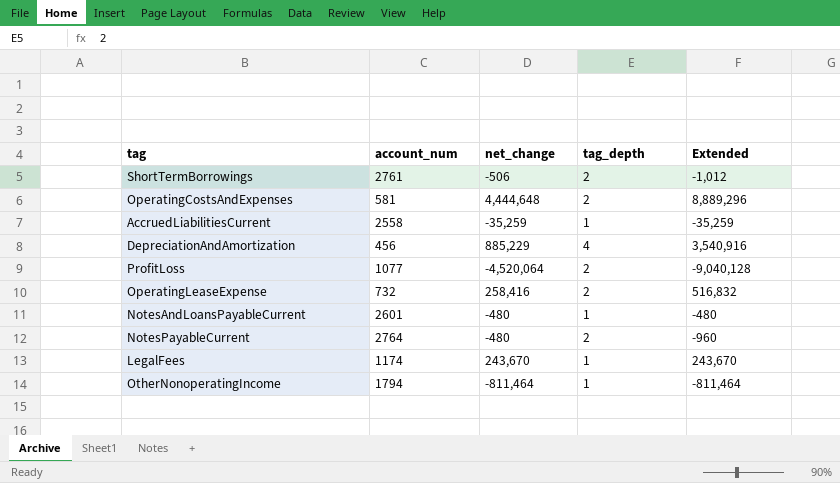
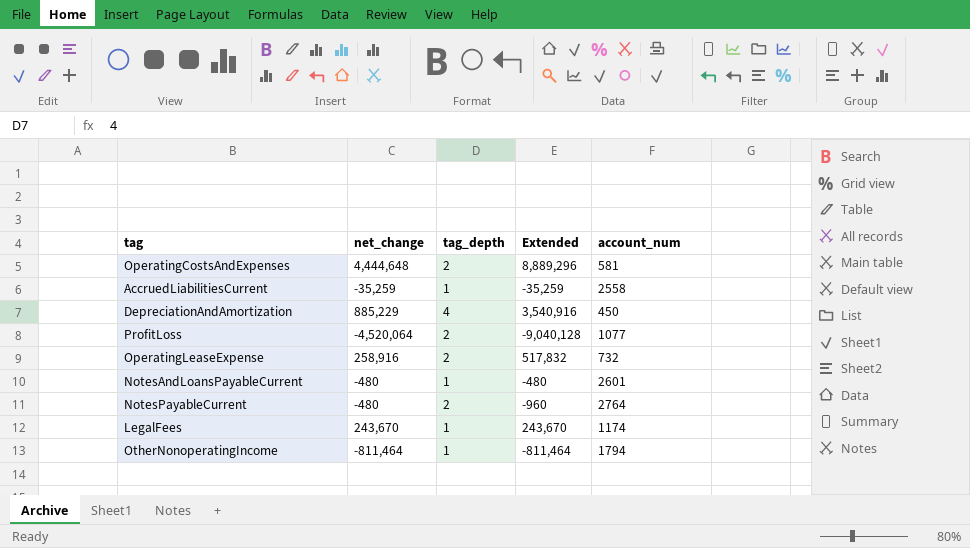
column account_num | position: 2 -> 5
row ShortTermBorrowings: 2761 | -506 | 2 | -1,012 -> none
DepreciationAndAmortization | account_num: 456 -> 450
OperatingLeaseExpense | net_change: 258,416 -> 258,916
OperatingLeaseExpense | Extended: 516,832 -> 517,832

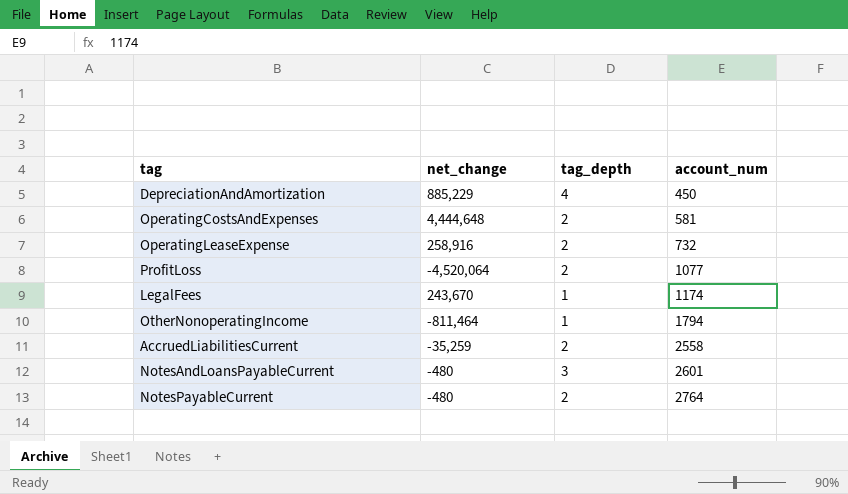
row order: none -> account_num ascending
column Extended | formula: [net_change] * [tag_depth] -> none
AccruedLiabilitiesCurrent | tag_depth: 1 -> 2
NotesAndLoansPayableCurrent | tag_depth: 1 -> 3

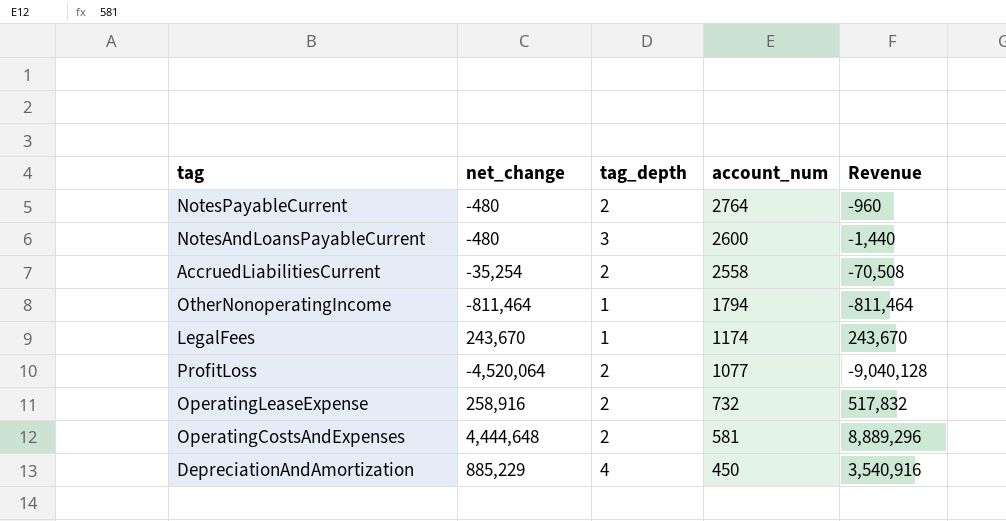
row order: account_num ascending -> account_num descending
column Revenue | formula: none -> [net_change] * [tag_depth]
NotesAndLoansPayableCurrent | account_num: 2601 -> 2600
AccruedLiabilitiesCurrent | net_change: -35,259 -> -35,254

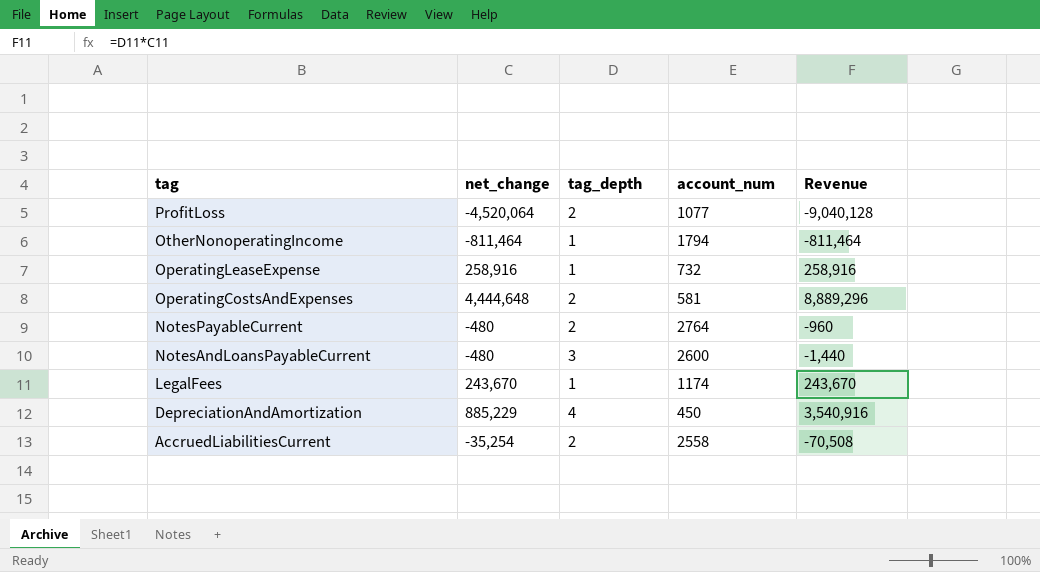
row order: account_num descending -> tag descending
OperatingLeaseExpense | tag_depth: 2 -> 1
OperatingLeaseExpense | Revenue: 517,832 -> 258,916

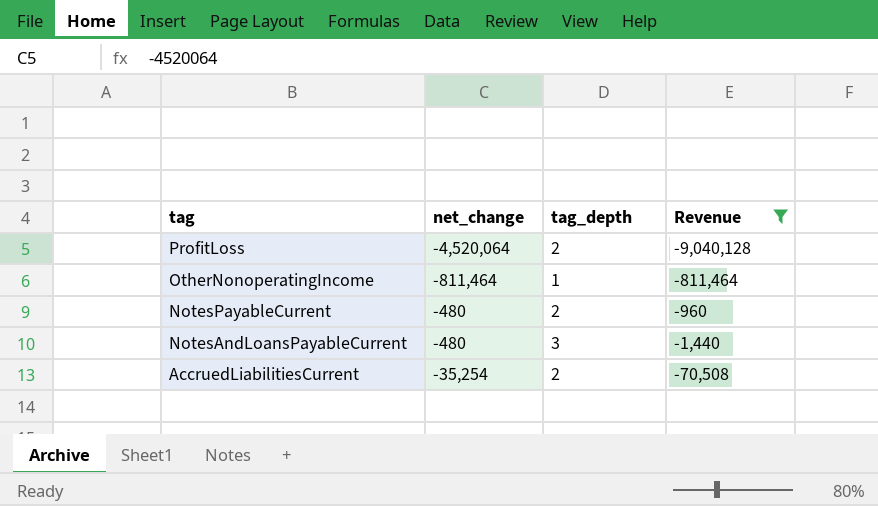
filter: none -> Revenue <= -960
column account_num | position: 4 -> none

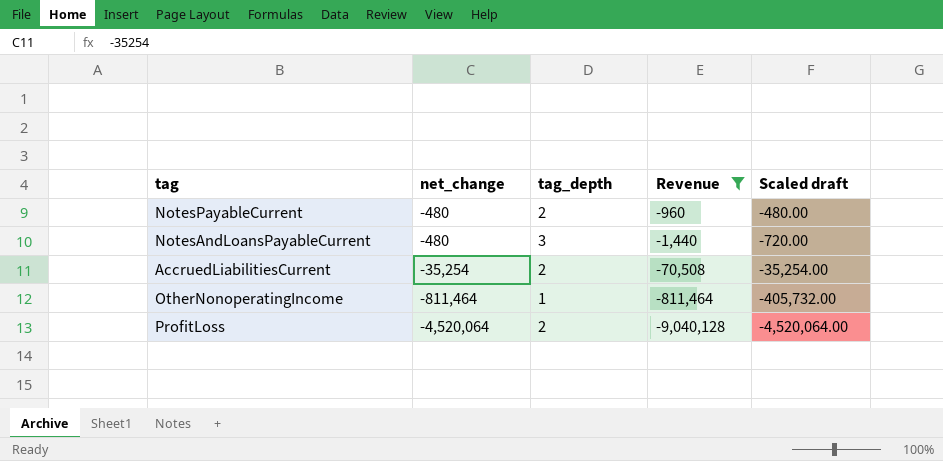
row order: tag descending -> net_change descending
column Scaled draft | formula: none -> [Revenue] * 0.5

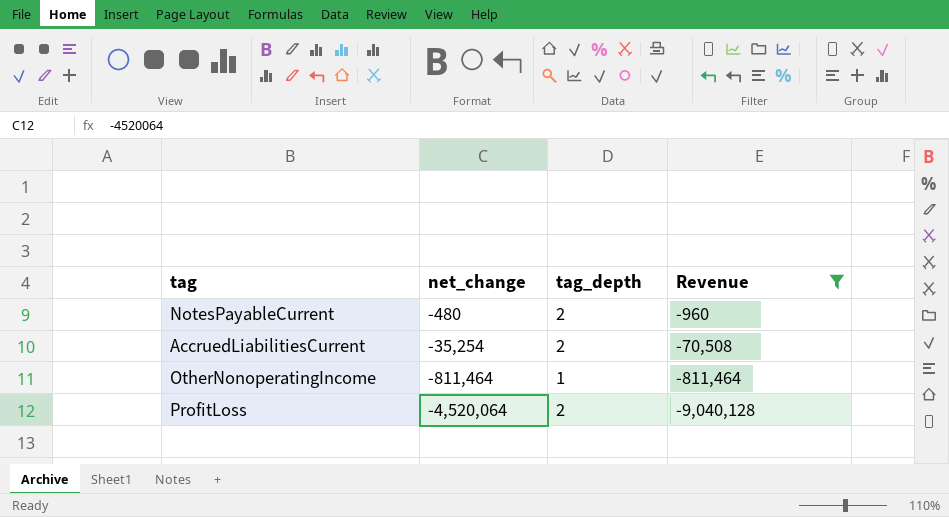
column Scaled draft | formula: [Revenue] * 0.5 -> none
row NotesAndLoansPayableCurrent: -480 | 3 | -1,440 | -720.00 -> none

